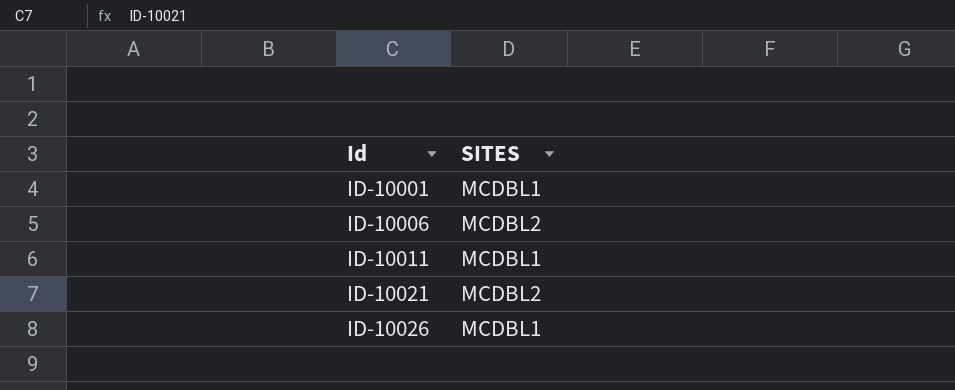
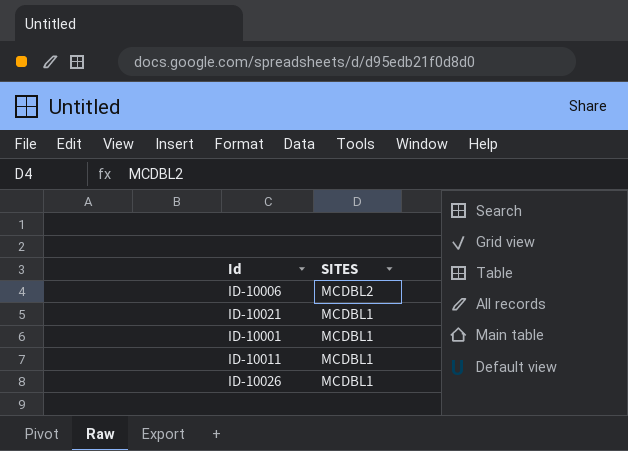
row order: Id ascending -> SITES descending
ID-10021 | SITES: MCDBL2 -> MCDBL1

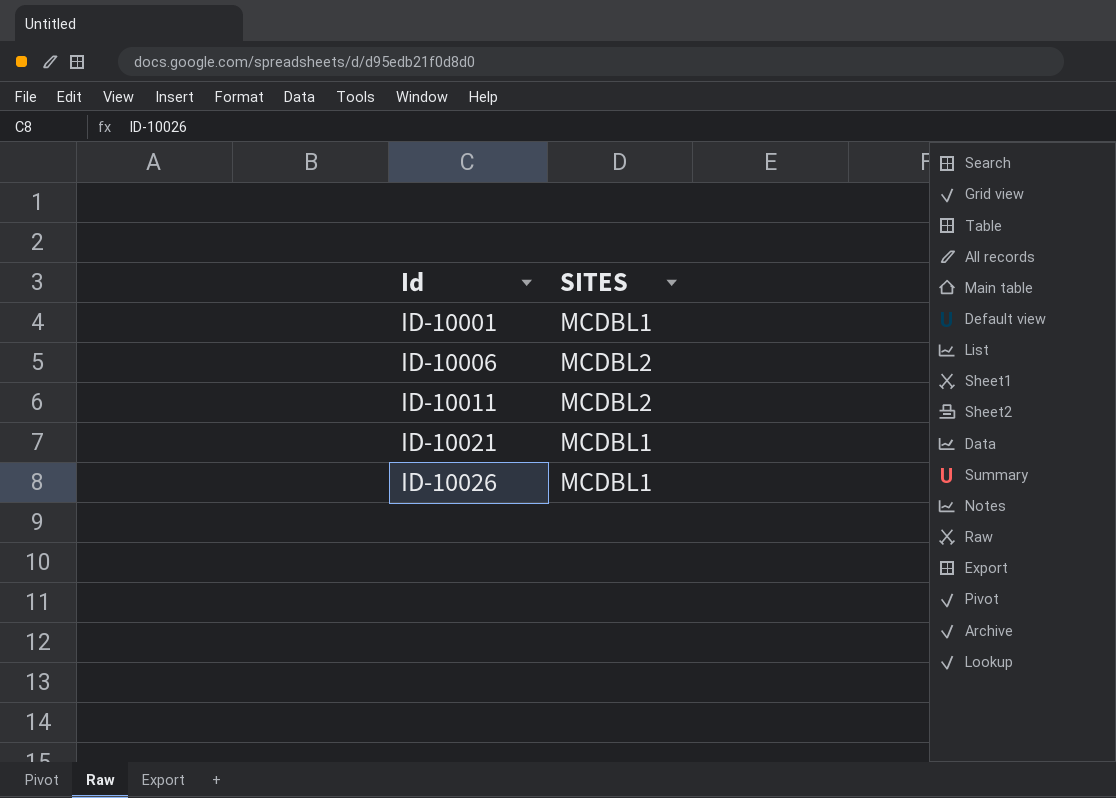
row order: SITES descending -> Id ascending
ID-10011 | SITES: MCDBL1 -> MCDBL2

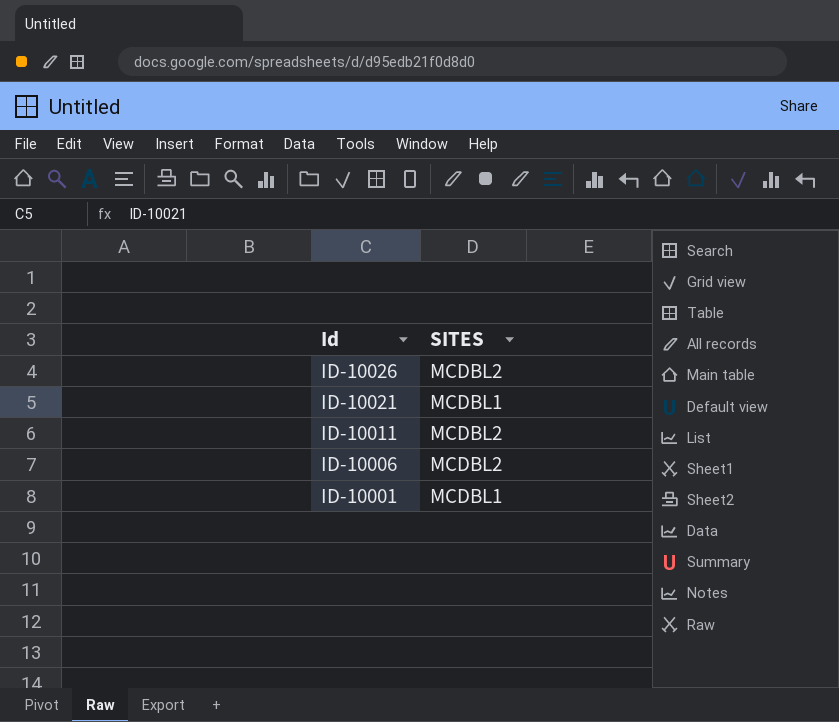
row order: Id ascending -> Id descending
ID-10026 | SITES: MCDBL1 -> MCDBL2

